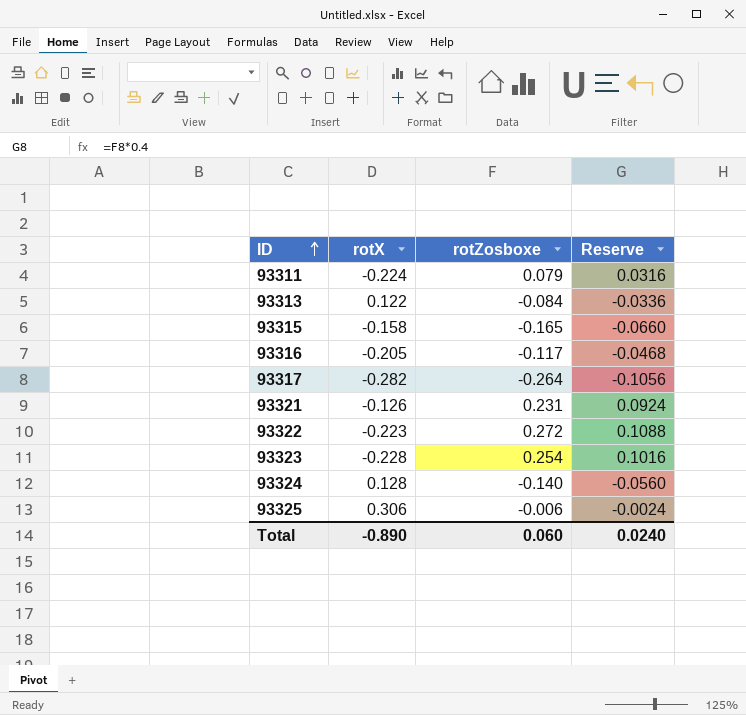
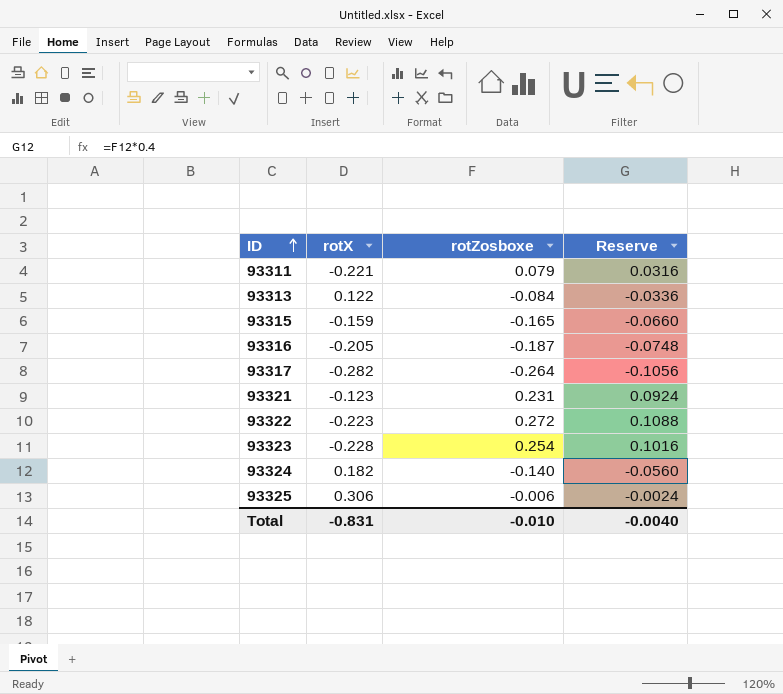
93311 | rotX: -0.224 -> -0.221
93315 | rotX: -0.158 -> -0.159
93316 | rotZosboxe: -0.117 -> -0.187
93316 | Reserve: -0.0468 -> -0.0748
93321 | rotX: -0.126 -> -0.123
93324 | rotX: 0.128 -> 0.182
Total | rotX: -0.890 -> -0.831
Total | rotZosboxe: 0.060 -> -0.010
Total | Reserve: 0.0240 -> -0.0040

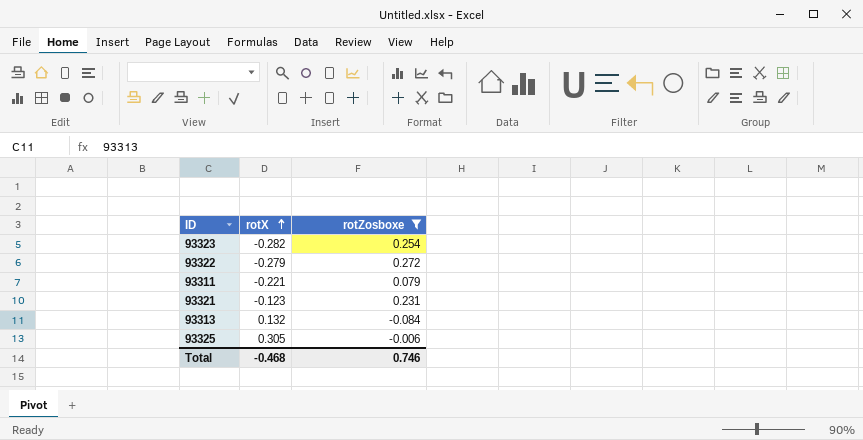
filter: none -> rotZosboxe >= -0.084
row order: ID ascending -> rotX ascending
column Reserve | formula: [rotZosboxe] * 0.4 -> none
93323 | rotX: -0.228 -> -0.282
93322 | rotX: -0.223 -> -0.279
93313 | rotX: 0.122 -> 0.132
93325 | rotX: 0.306 -> 0.305
Total | rotX: -0.831 -> -0.468
Total | rotZosboxe: -0.010 -> 0.746

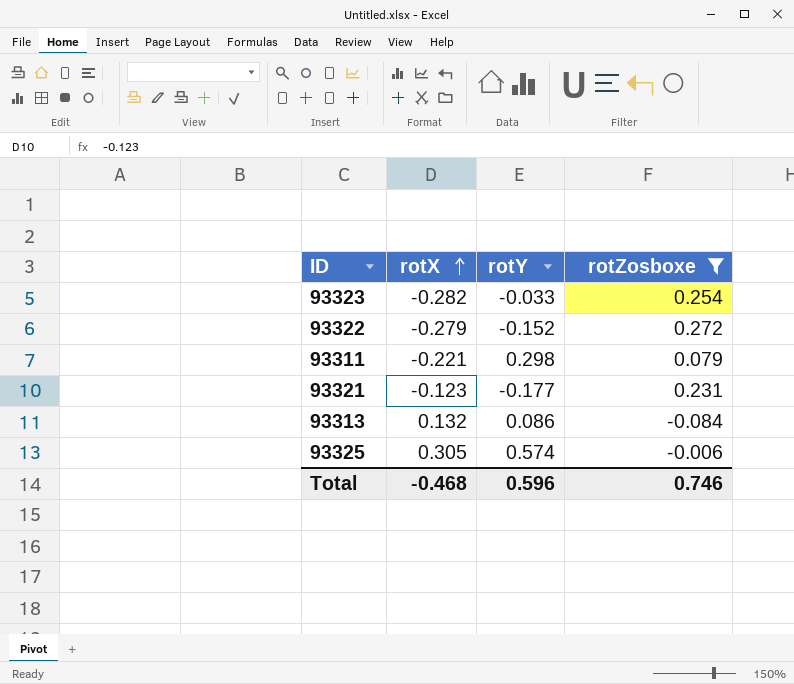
column rotY | position: none -> 3

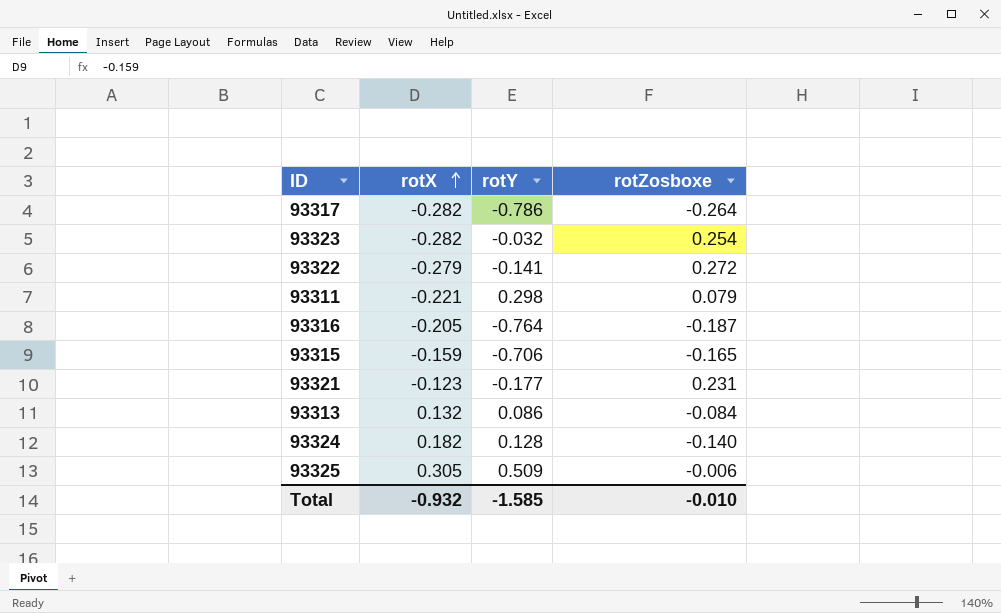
filter: rotZosboxe >= -0.084 -> none
93323 | rotY: -0.033 -> -0.032
93322 | rotY: -0.152 -> -0.141
93325 | rotY: 0.574 -> 0.509
Total | rotX: -0.468 -> -0.932
Total | rotY: 0.596 -> -1.585
Total | rotZosboxe: 0.746 -> -0.010

